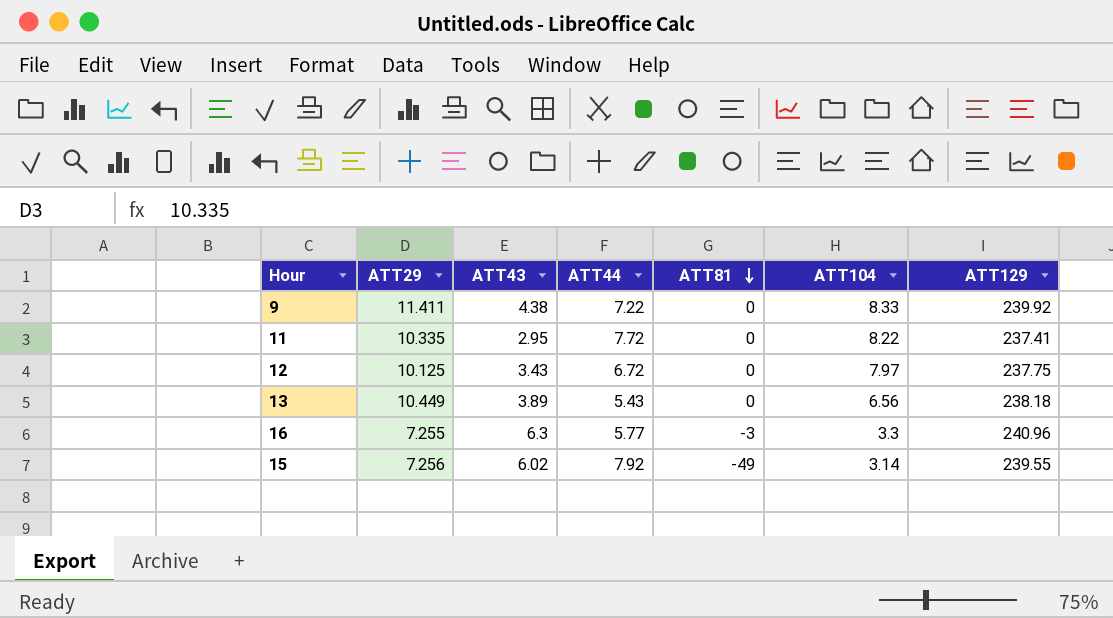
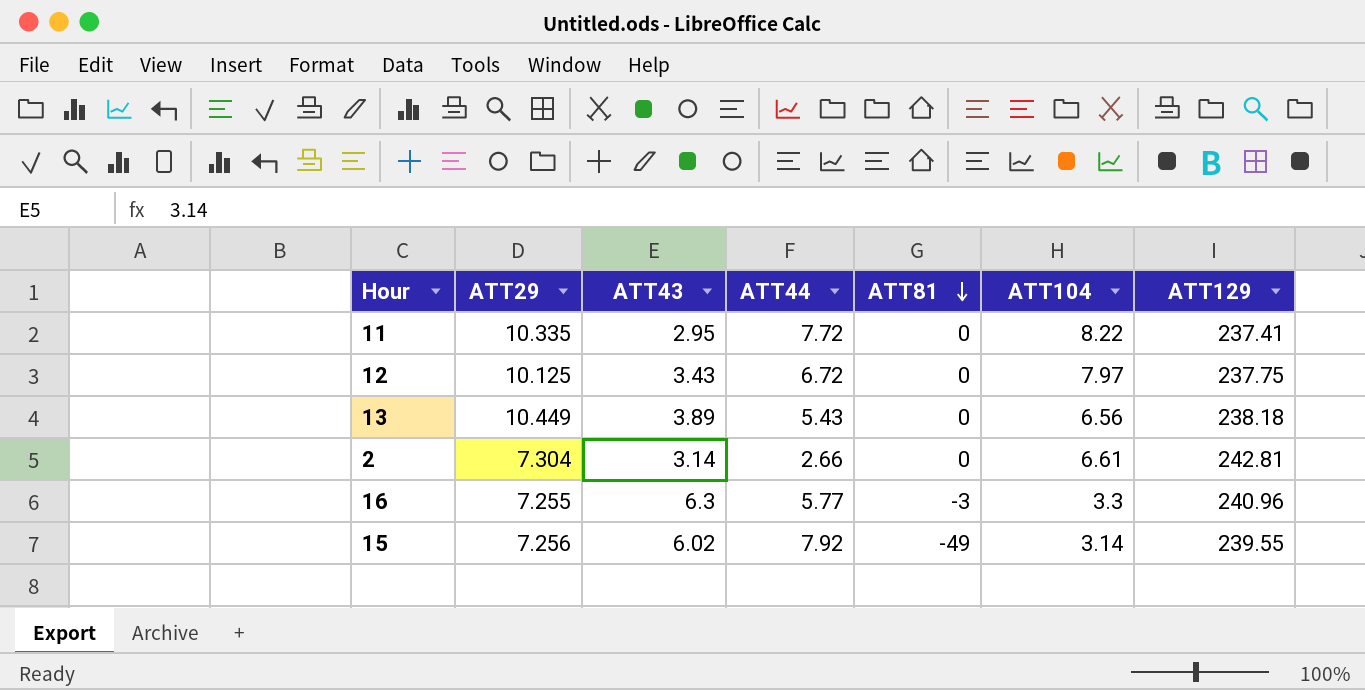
row 9: 11.411 | 4.38 | 7.22 | 0 | 8.33 | 239.92 -> none
row 2: none -> 7.304 | 3.14 | 2.66 | 0 | 6.61 | 242.81

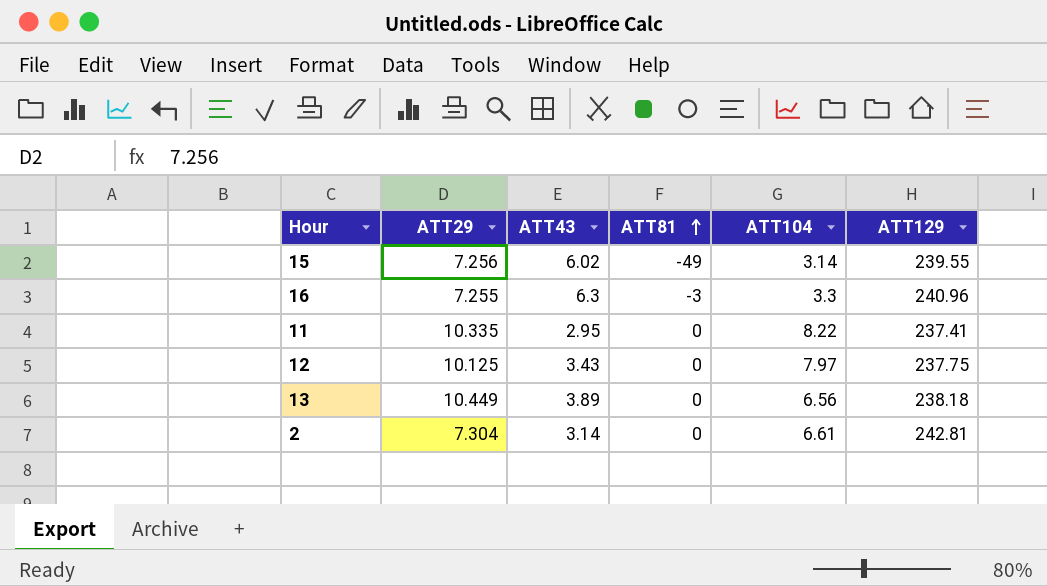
row order: ATT81 descending -> ATT81 ascending
column ATT44 | position: 4 -> none

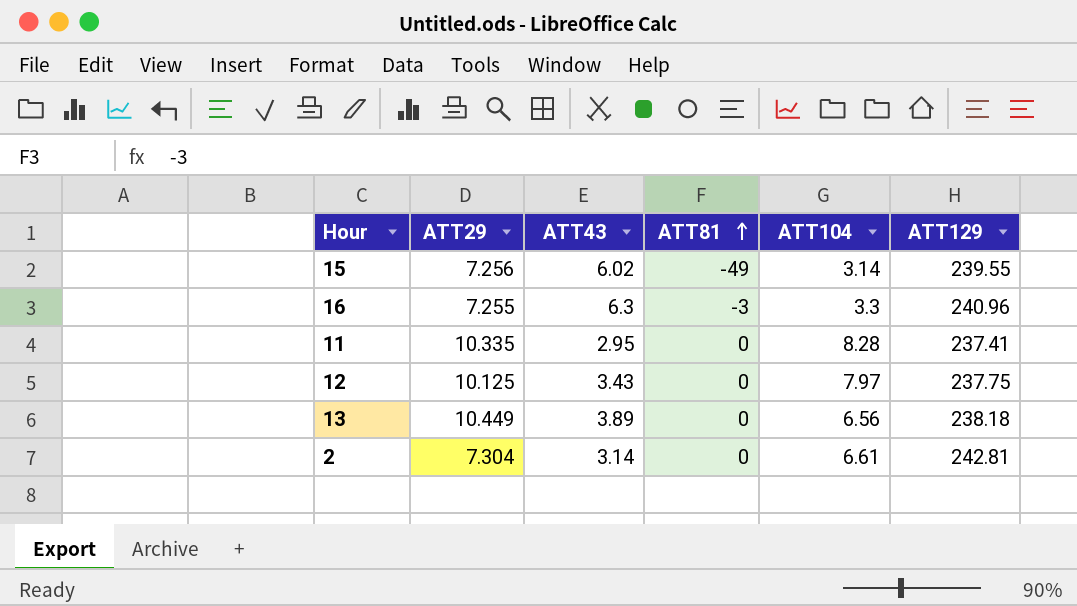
11 | ATT104: 8.22 -> 8.28

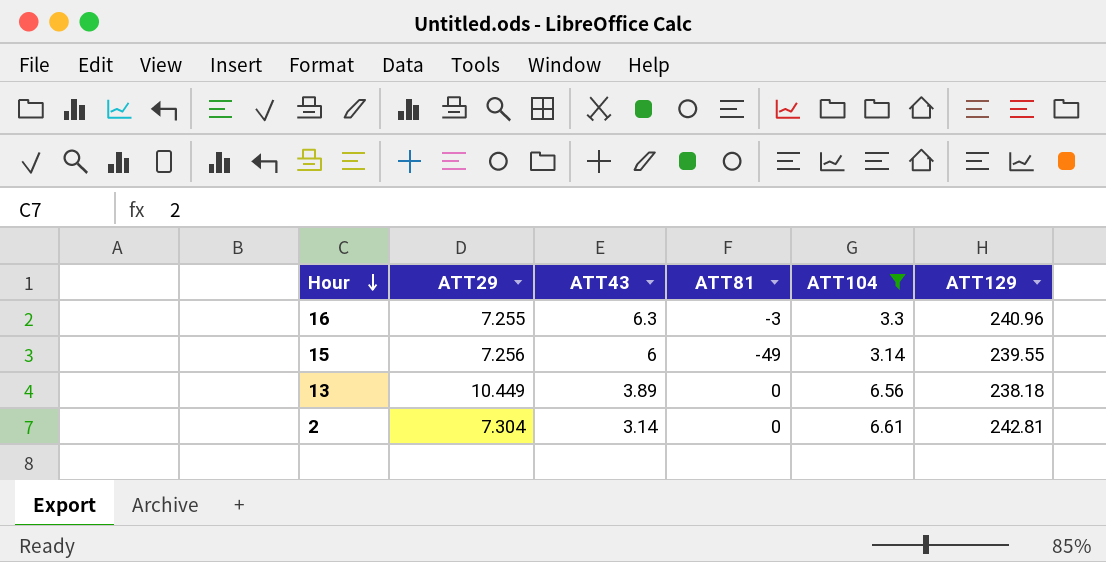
filter: none -> ATT104 <= 6.61
row order: ATT81 ascending -> Hour descending
15 | ATT43: 6.02 -> 6

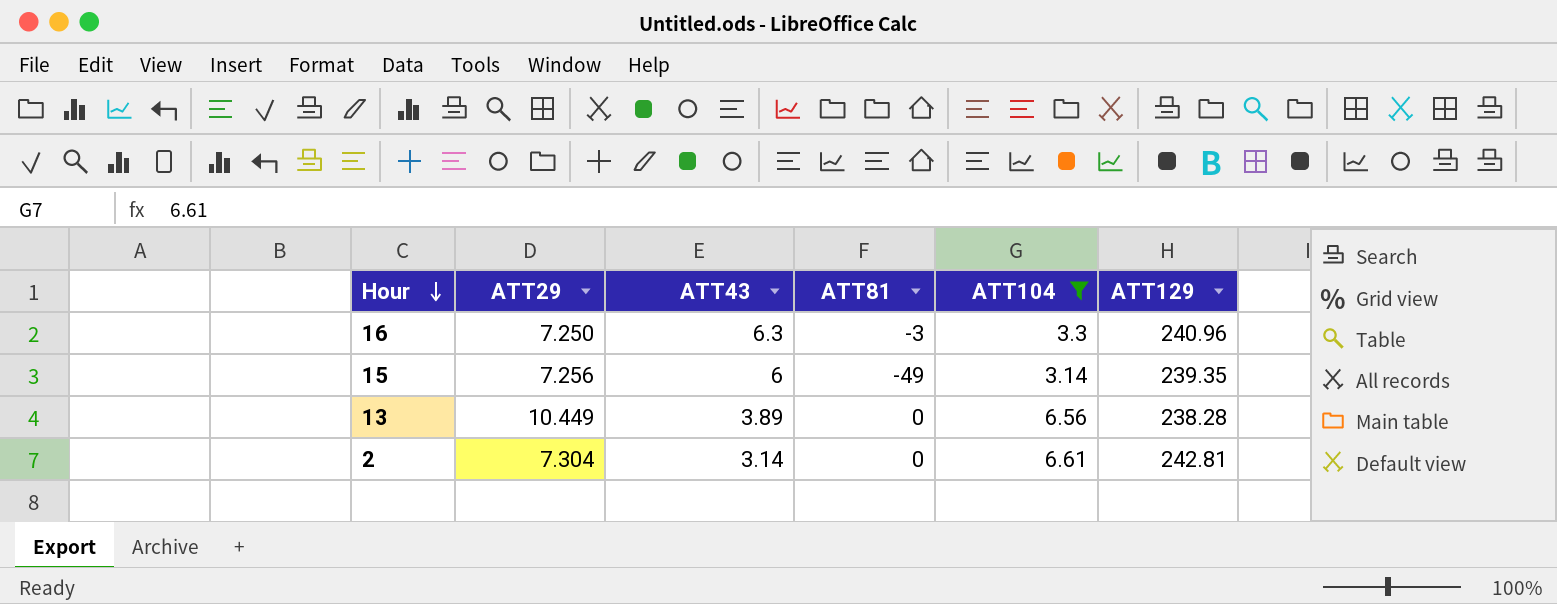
16 | ATT29: 7.255 -> 7.250
15 | ATT129: 239.55 -> 239.35
13 | ATT129: 238.18 -> 238.28

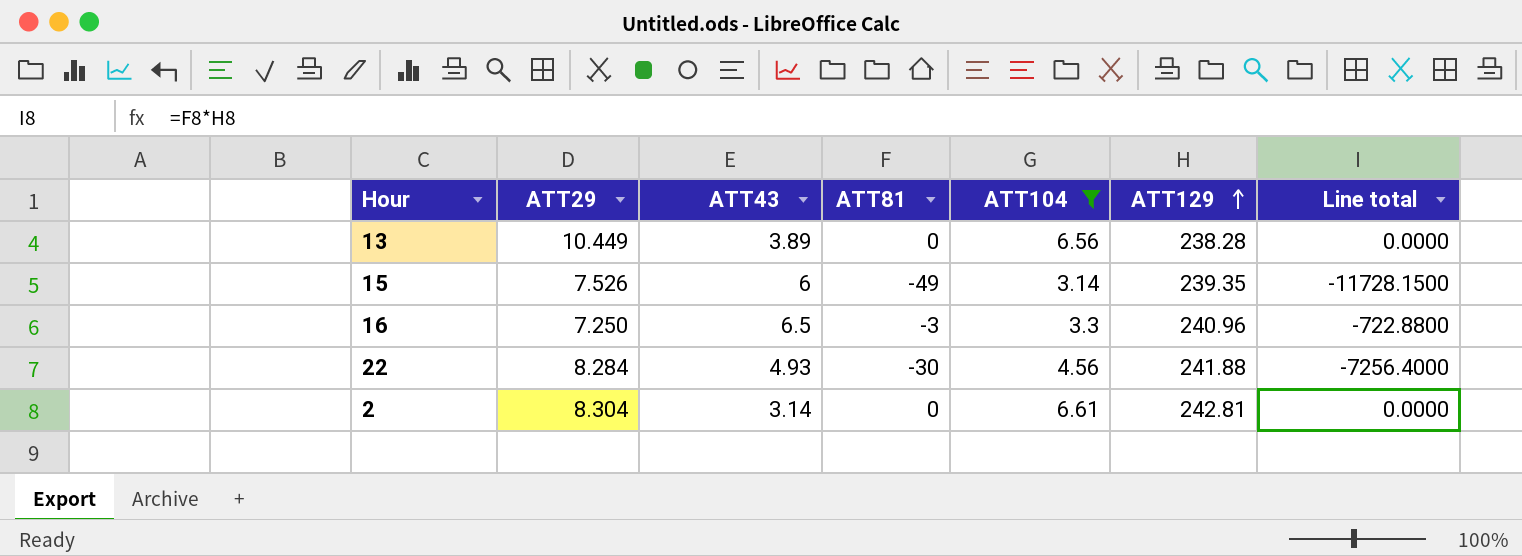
row order: Hour descending -> ATT129 ascending
column Line total | formula: none -> [ATT81] * [ATT129]
15 | ATT29: 7.256 -> 7.526
16 | ATT43: 6.3 -> 6.5
row 22: none -> 8.284 | 4.93 | -30 | 4.56 | 241.88 | -7256.4000
2 | ATT29: 7.304 -> 8.304

